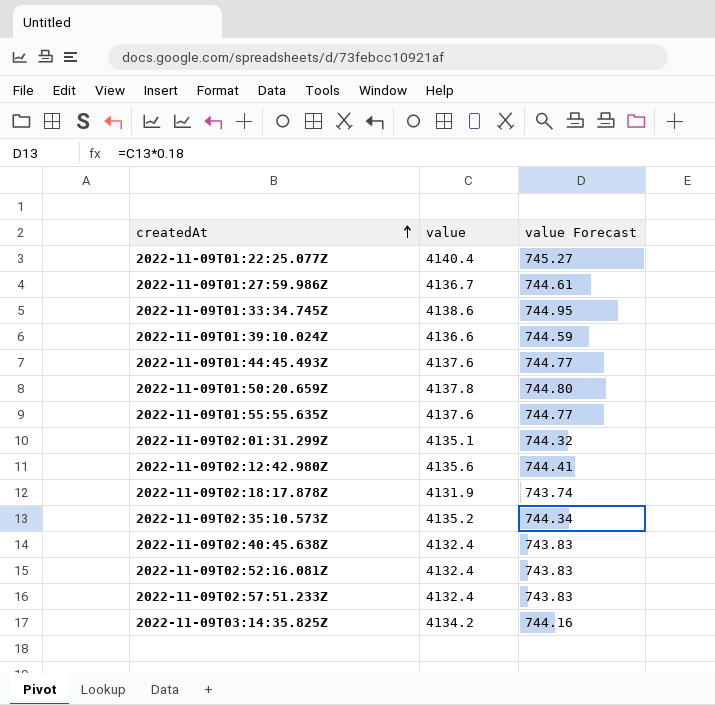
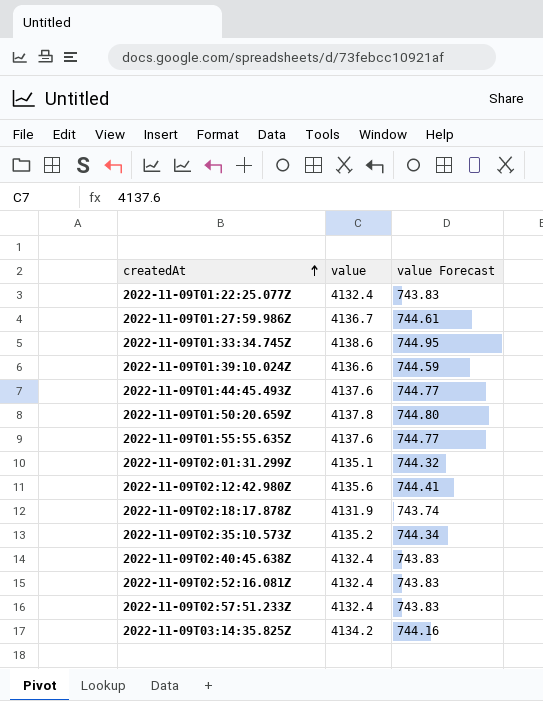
2022-11-09T01:22:25.077Z | value: 4140.4 -> 4132.4
2022-11-09T01:22:25.077Z | value Forecast: 745.27 -> 743.83

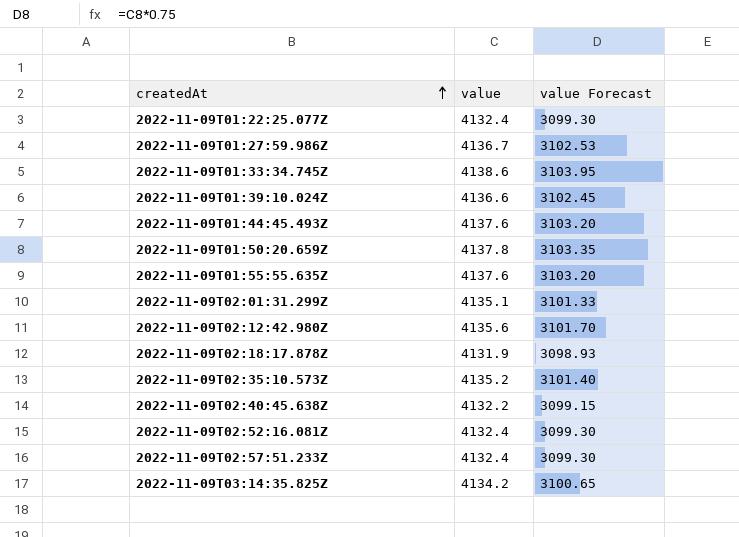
column value Forecast | formula: [value] * 0.18 -> [value] * 0.75
2022-11-09T02:40:45.638Z | value: 4132.4 -> 4132.2

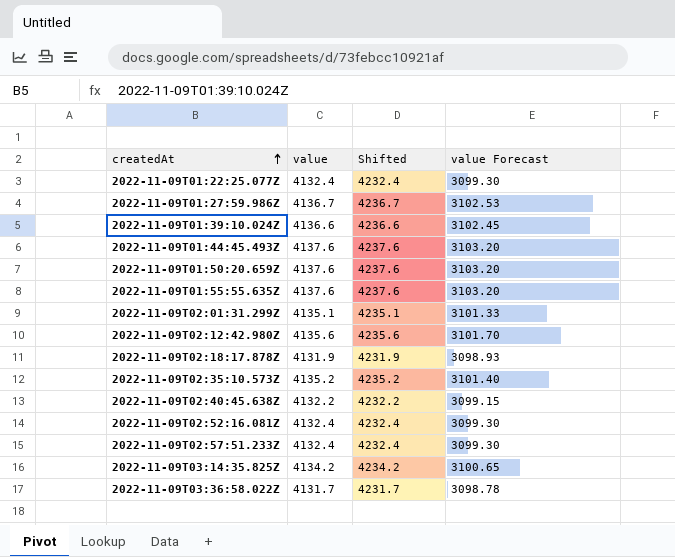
column Shifted | formula: none -> [value] + 100
row 2022-11-09T01:33:34.745Z: 4138.6 | 3103.95 -> none
2022-11-09T01:50:20.659Z | value: 4137.8 -> 4137.6
2022-11-09T01:50:20.659Z | value Forecast: 3103.35 -> 3103.20
row 2022-11-09T03:36:58.022Z: none -> 4131.7 | 4231.7 | 3098.78

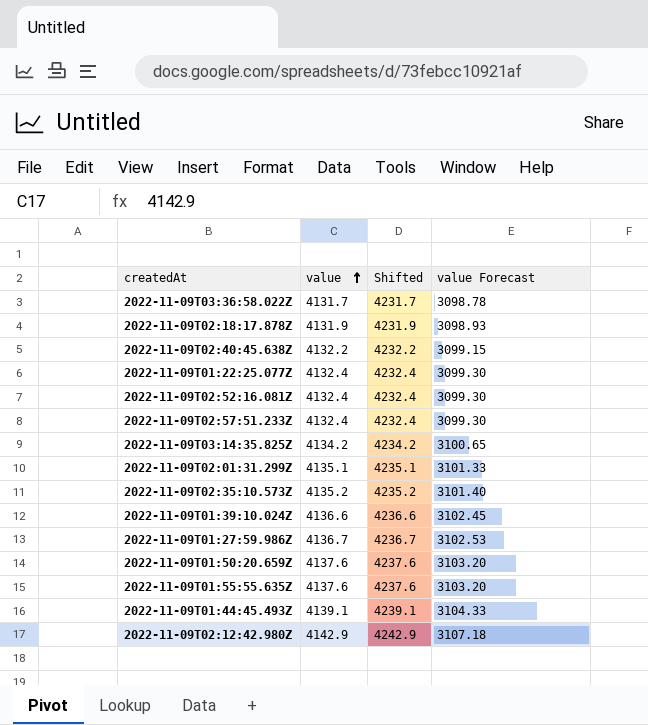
row order: createdAt ascending -> value ascending
2022-11-09T01:44:45.493Z | value: 4137.6 -> 4139.1
2022-11-09T01:44:45.493Z | Shifted: 4237.6 -> 4239.1
2022-11-09T01:44:45.493Z | value Forecast: 3103.20 -> 3104.33
2022-11-09T02:12:42.980Z | value: 4135.6 -> 4142.9
2022-11-09T02:12:42.980Z | Shifted: 4235.6 -> 4242.9
2022-11-09T02:12:42.980Z | value Forecast: 3101.70 -> 3107.18

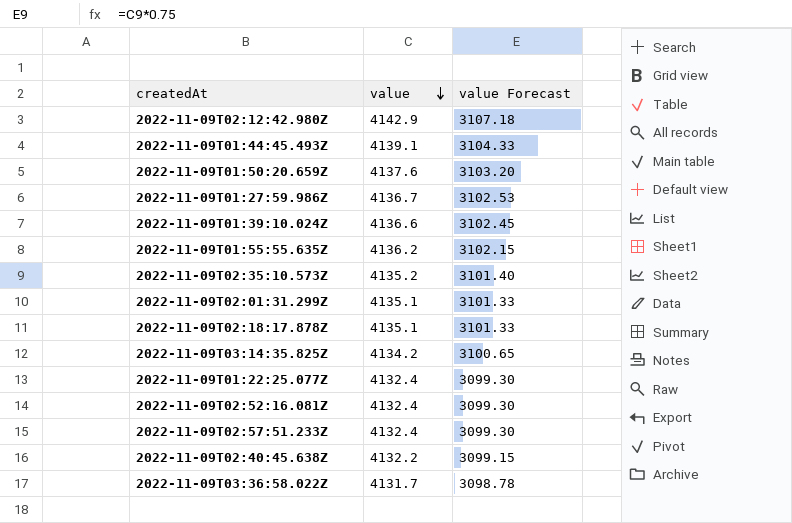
row order: value ascending -> value descending
column Shifted | formula: [value] + 100 -> none
2022-11-09T01:55:55.635Z | value: 4137.6 -> 4136.2
2022-11-09T01:55:55.635Z | value Forecast: 3103.20 -> 3102.15
2022-11-09T02:18:17.878Z | value: 4131.9 -> 4135.1
2022-11-09T02:18:17.878Z | value Forecast: 3098.93 -> 3101.33

